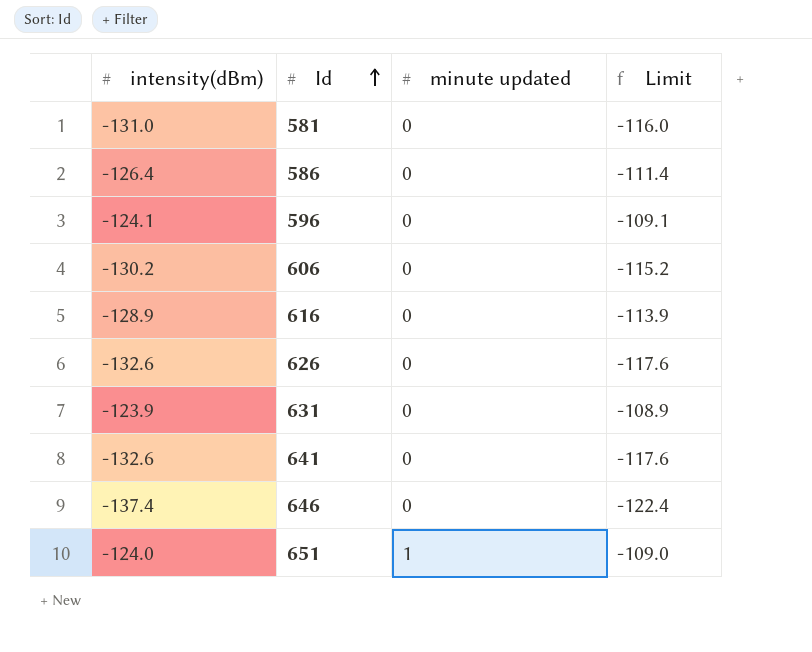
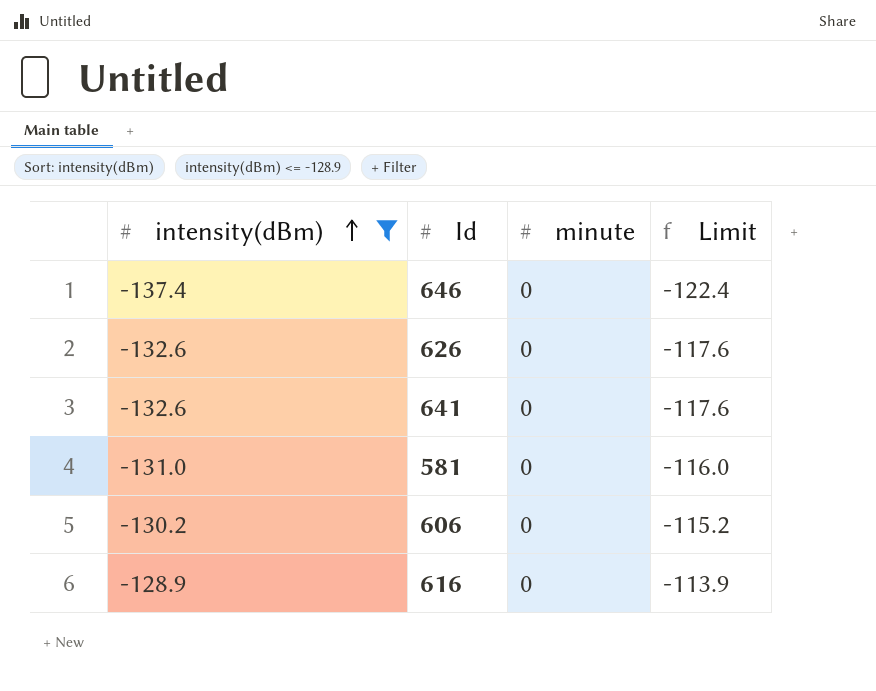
filter: none -> intensity(dBm) <= -128.9
row order: Id ascending -> intensity(dBm) ascending
column name: minute updated -> minute

